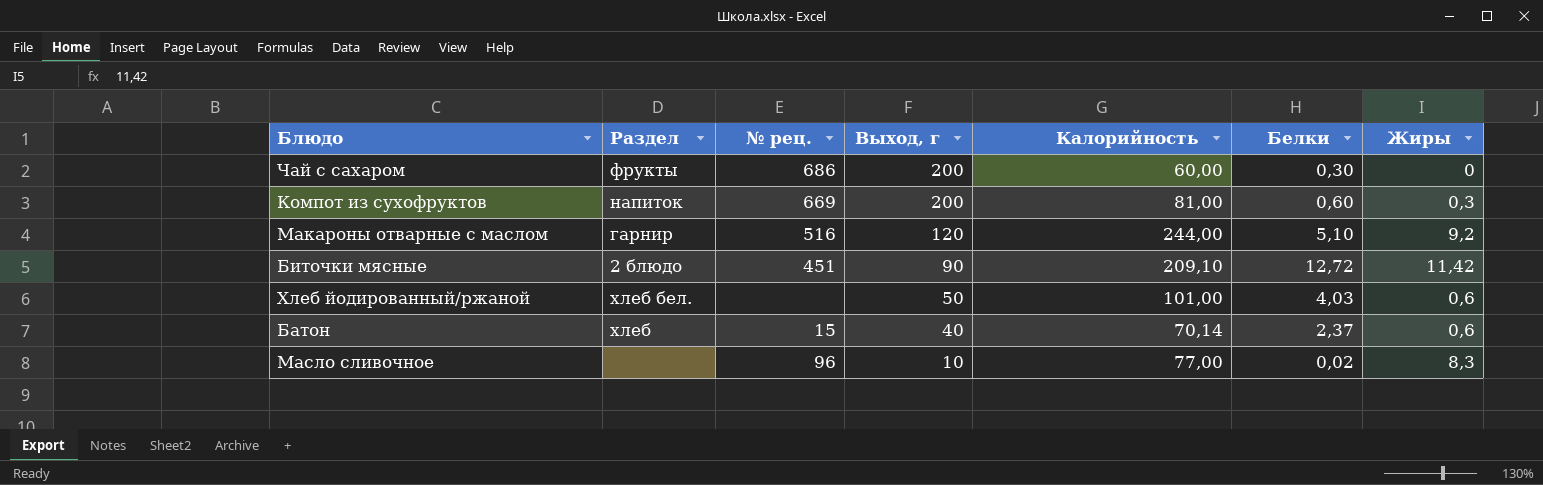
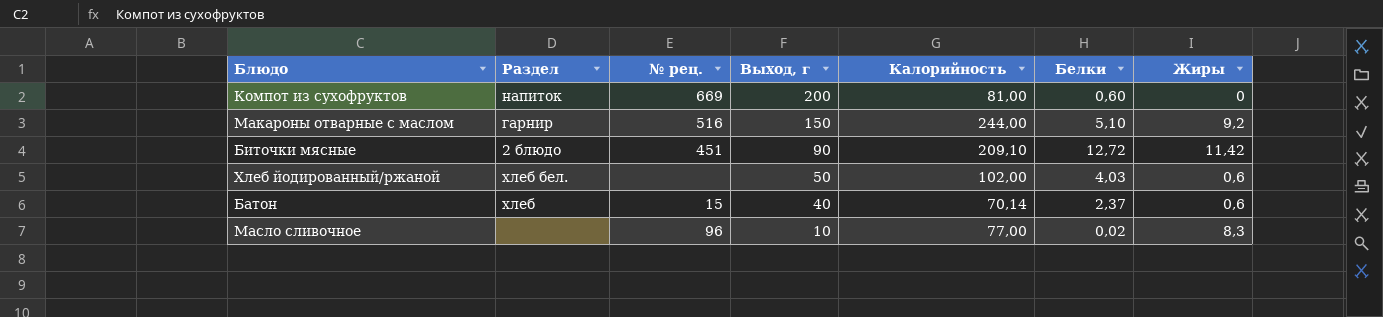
row Чай с сахаром: фрукты | 686 | 200 | 60,00 | 0,30 | 0 -> none
Компот из сухофруктов | Жиры: 0,3 -> 0
Макароны отварные с маслом | Выход, г: 120 -> 150
Хлеб йодированный/ржаной | Калорийность: 101,00 -> 102,00

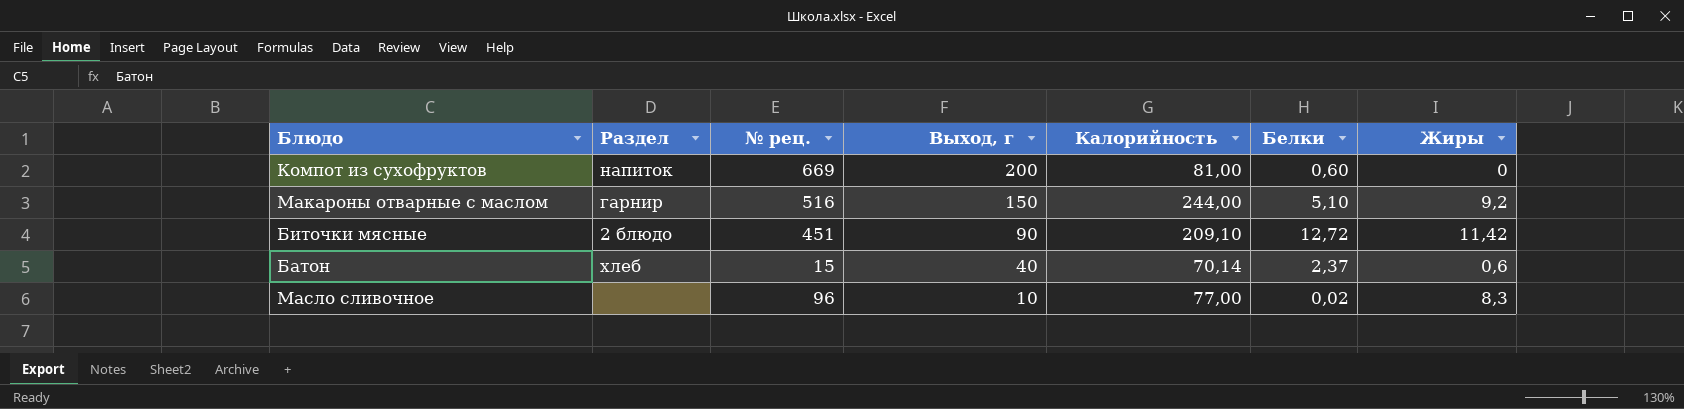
row Хлеб йодированный/ржаной: хлеб бел. | none | 50 | 102,00 | 4,03 | 0,6 -> none

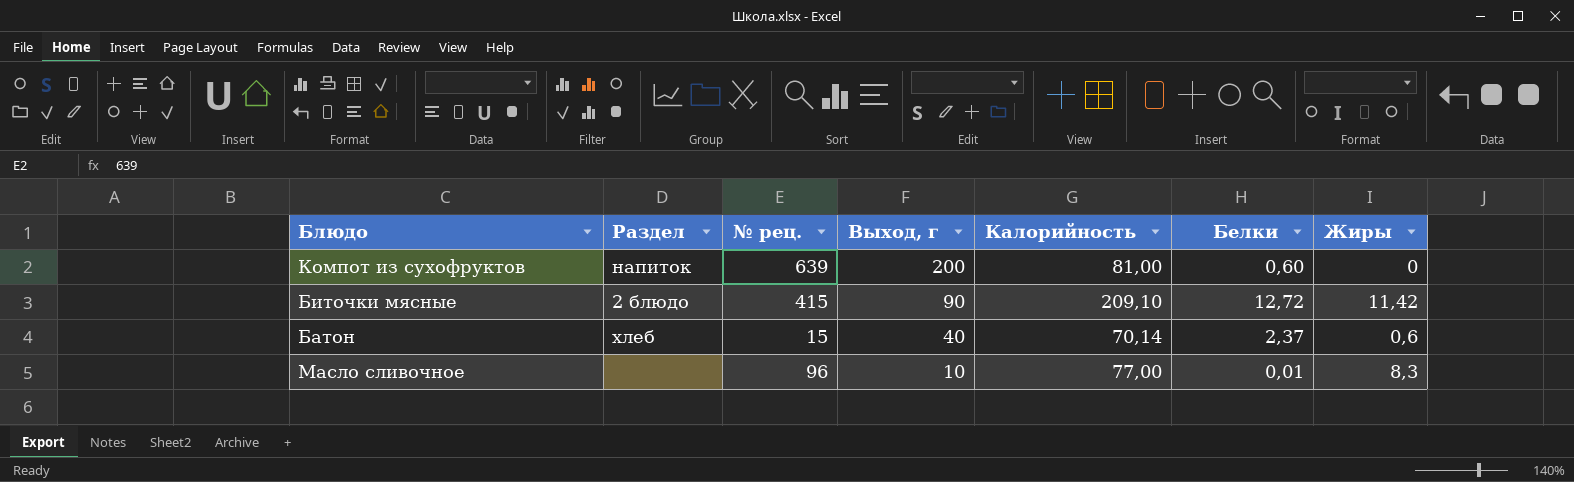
row Макароны отварные с маслом: гарнир | 516 | 150 | 244,00 | 5,10 | 9,2 -> none
Компот из сухофруктов | № рец.: 669 -> 639
Биточки мясные | № рец.: 451 -> 415
Масло сливочное | Белки: 0,02 -> 0,01

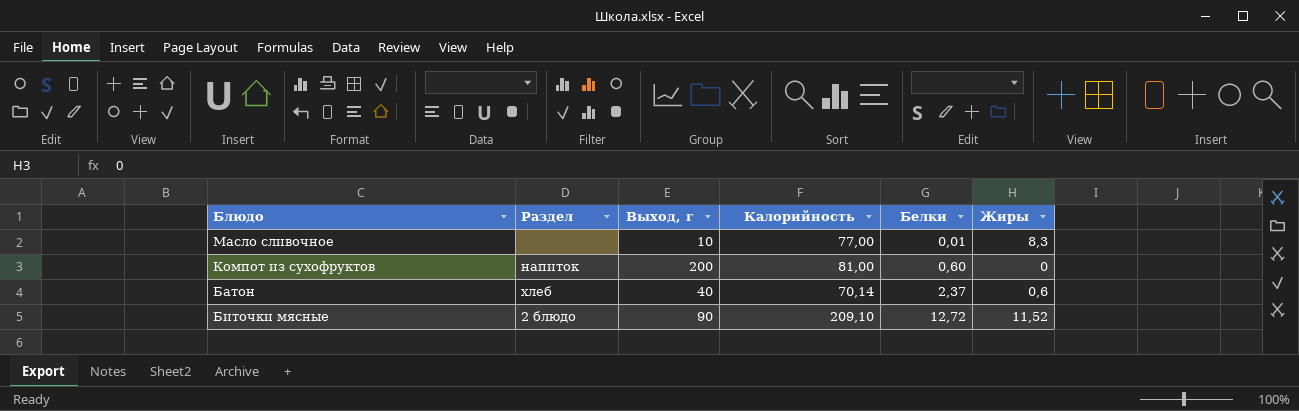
row order: Выход, г descending -> Белки ascending
column № рец. | position: 3 -> none
Биточки мясные | Жиры: 11,42 -> 11,52

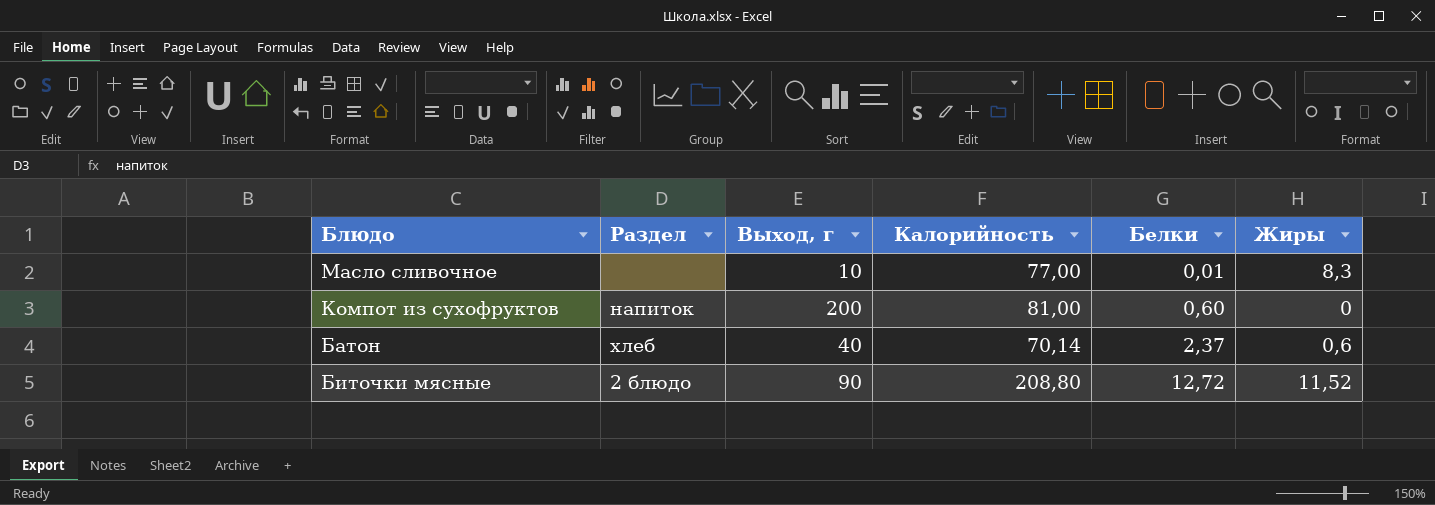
Биточки мясные | Калорийность: 209,10 -> 208,80

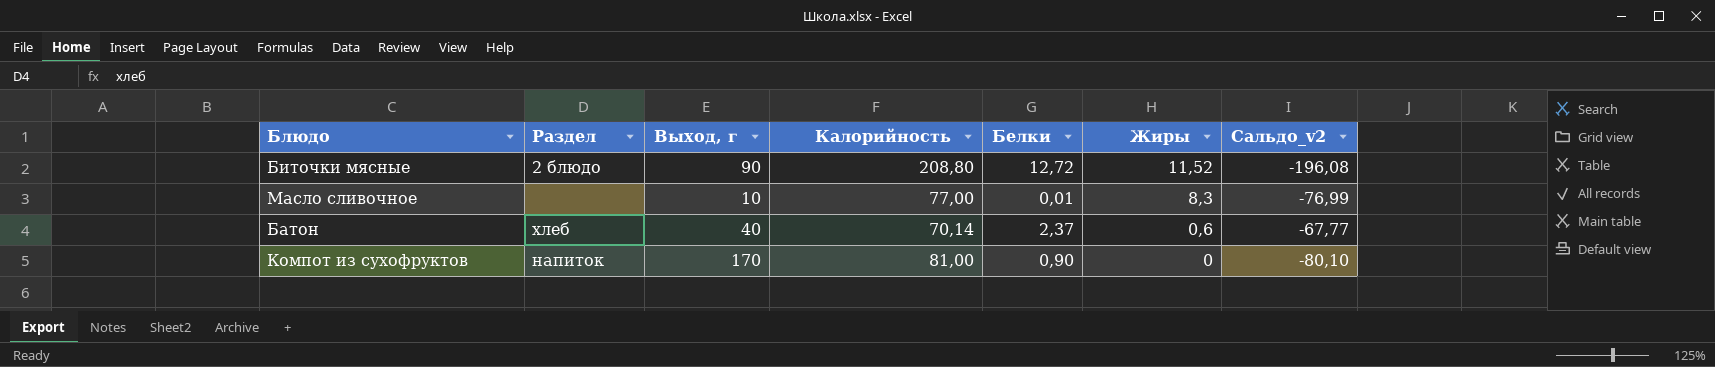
row order: Белки ascending -> Жиры descending
column Сальдо_v2 | formula: none -> [Белки] - [Калорийность]
Компот из сухофруктов | Выход, г: 200 -> 170
Компот из сухофруктов | Белки: 0,60 -> 0,90

